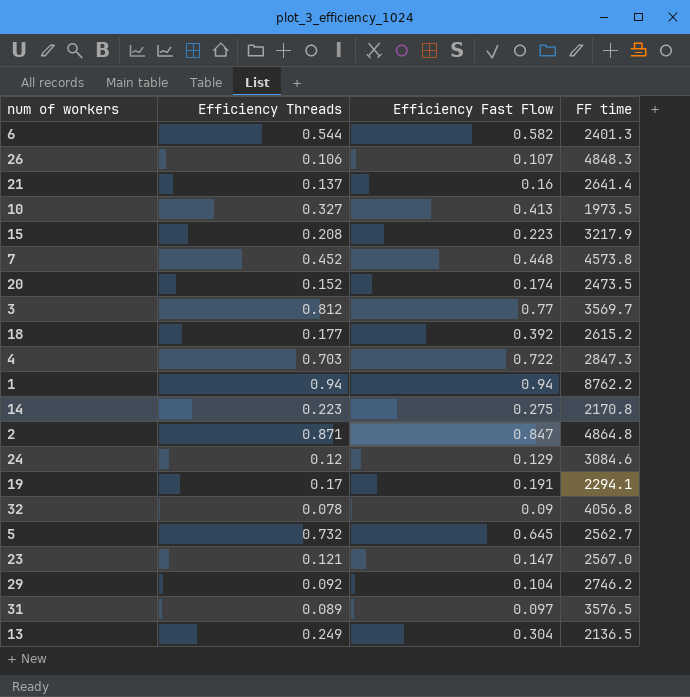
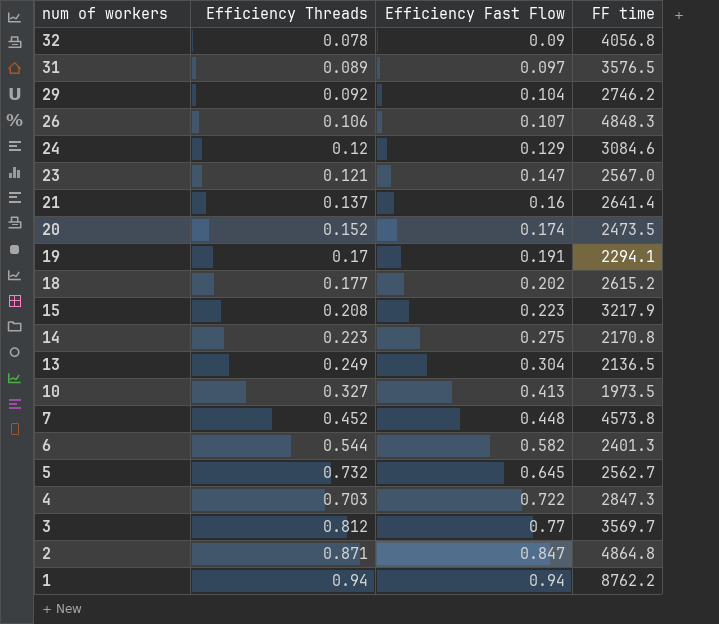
row order: none -> num of workers descending
18 | Efficiency Fast Flow: 0.392 -> 0.202

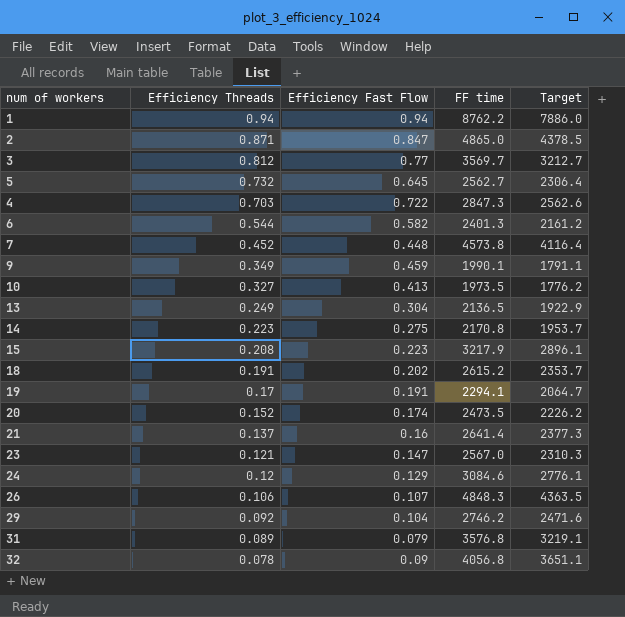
row order: num of workers descending -> Efficiency Threads descending
column Target | formula: none -> [FF time] * 0.9
2 | FF time: 4864.8 -> 4865.0
row 9: none -> 0.349 | 0.459 | 1990.1 | 1791.1
18 | Efficiency Threads: 0.177 -> 0.191
31 | Efficiency Fast Flow: 0.097 -> 0.079
31 | FF time: 3576.5 -> 3576.8

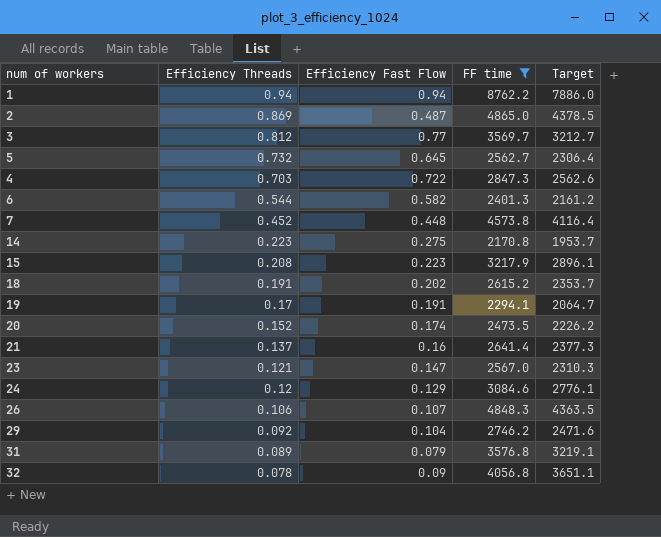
filter: none -> FF time >= 2170.8
2 | Efficiency Threads: 0.871 -> 0.869
2 | Efficiency Fast Flow: 0.847 -> 0.487

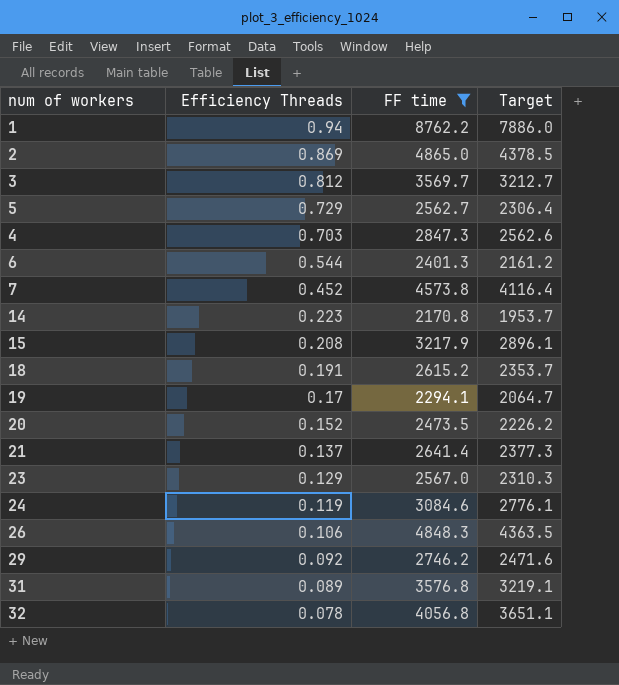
column Efficiency Fast Flow | position: 3 -> none
5 | Efficiency Threads: 0.732 -> 0.729
23 | Efficiency Threads: 0.121 -> 0.129
24 | Efficiency Threads: 0.12 -> 0.119

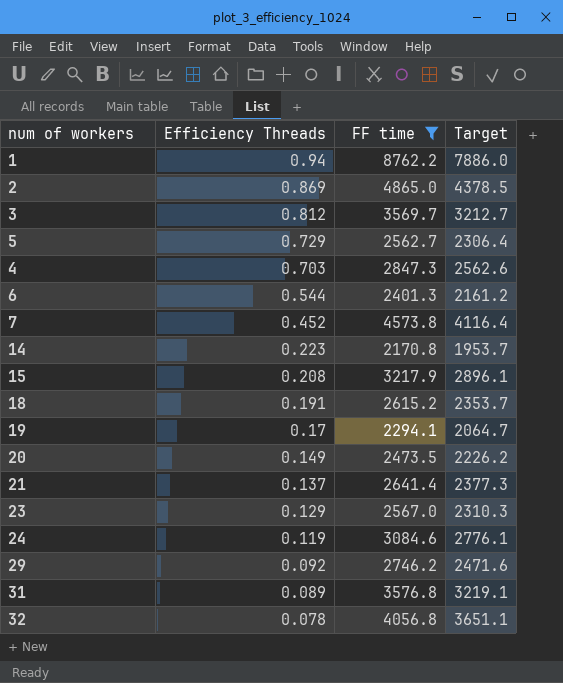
row 26: 0.106 | 4848.3 | 4363.5 -> none
20 | Efficiency Threads: 0.152 -> 0.149

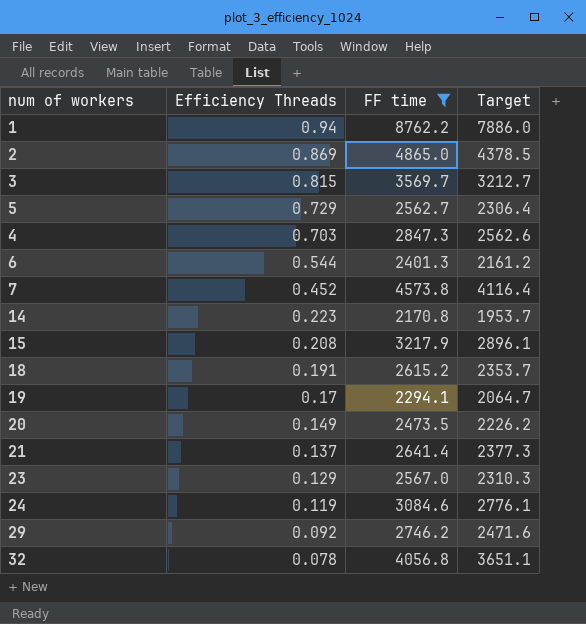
row 31: 0.089 | 3576.8 | 3219.1 -> none
3 | Efficiency Threads: 0.812 -> 0.815

